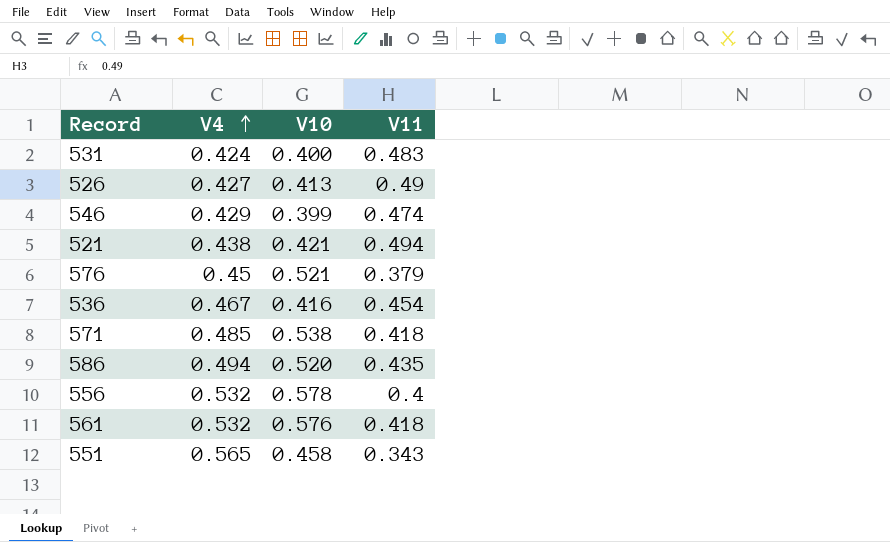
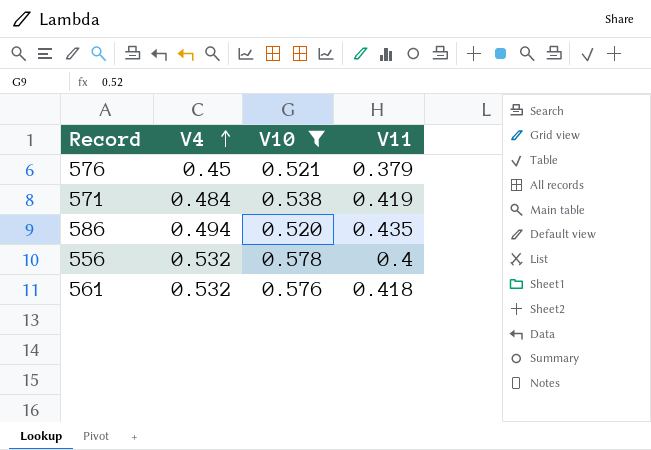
filter: none -> V10 >= 0.520
571 | V4: 0.485 -> 0.484
571 | V11: 0.418 -> 0.419

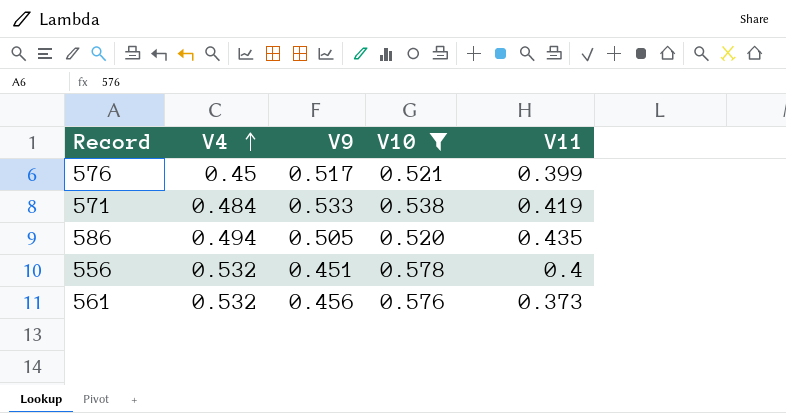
column V9 | position: none -> 3
576 | V11: 0.379 -> 0.399
561 | V11: 0.418 -> 0.373

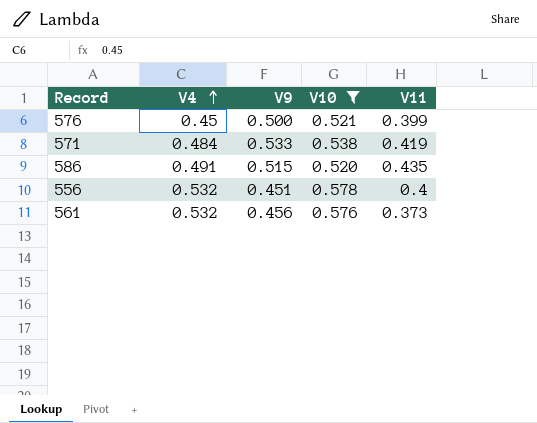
576 | V9: 0.517 -> 0.500
586 | V4: 0.494 -> 0.491
586 | V9: 0.505 -> 0.515

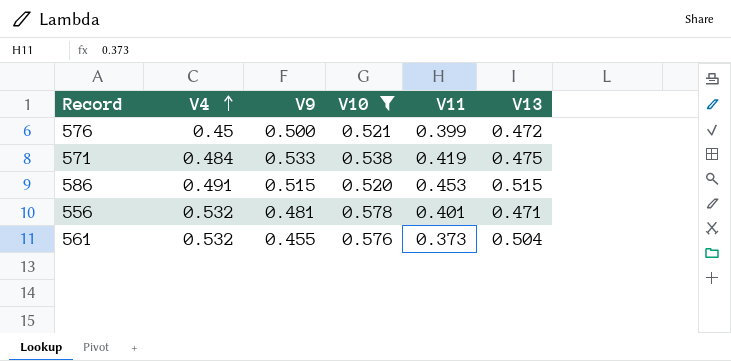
column V13 | position: none -> 6
586 | V11: 0.435 -> 0.453
556 | V9: 0.451 -> 0.481
556 | V11: 0.4 -> 0.401
561 | V9: 0.456 -> 0.455

